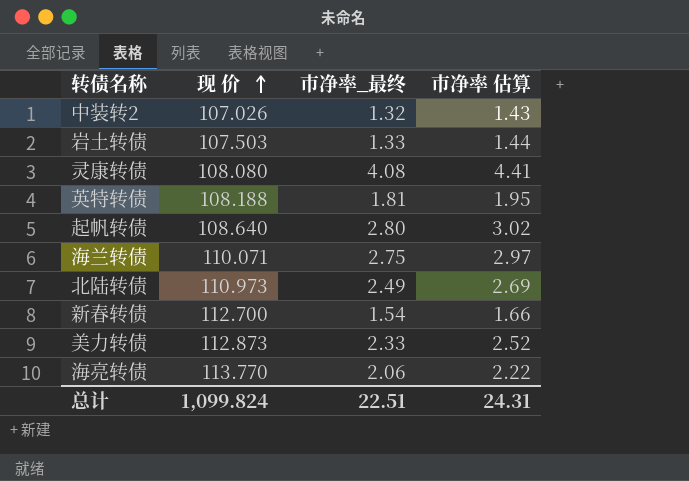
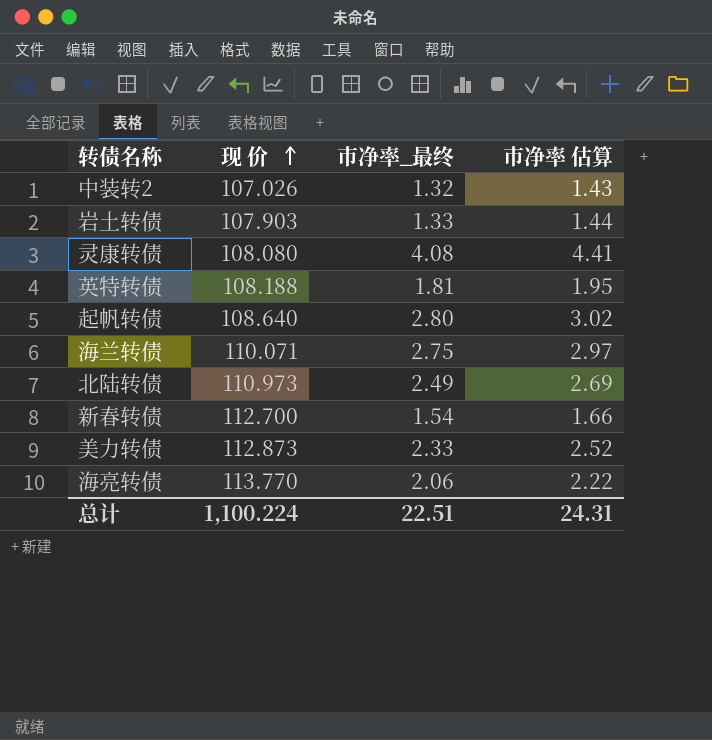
岩土转债 | 现 价: 107.503 -> 107.903
总计 | 现 价: 1,099.824 -> 1,100.224

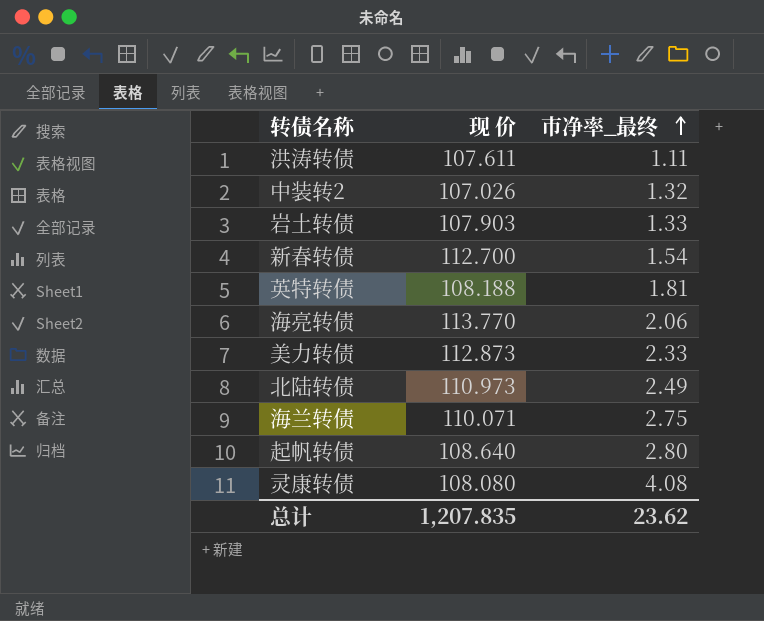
row order: 现 价 ascending -> 市净率_最终 ascending
column 市净率 估算 | formula: [市净率_最终] * 1.08 -> none
row 洪涛转债: none -> 107.611 | 1.11
总计 | 现 价: 1,100.224 -> 1,207.835
总计 | 市净率_最终: 22.51 -> 23.62

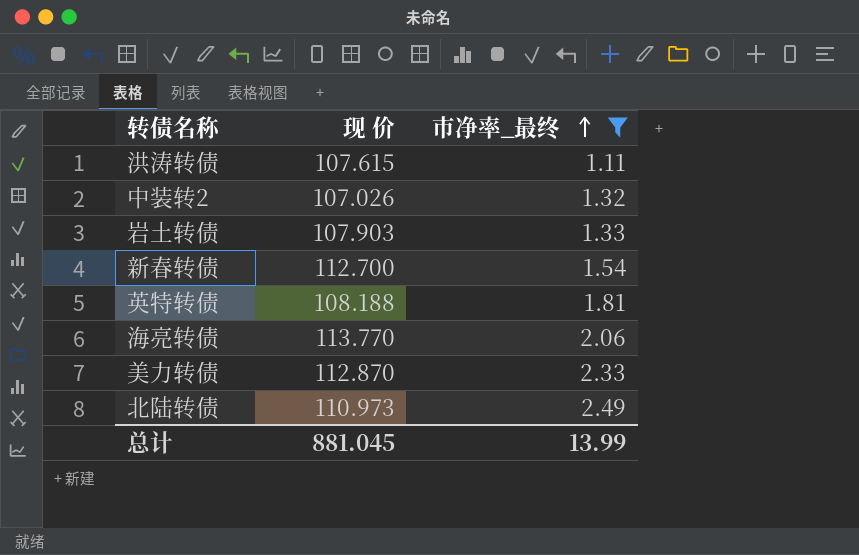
filter: none -> 市净率_最终 <= 2.49
洪涛转债 | 现 价: 107.611 -> 107.615
美力转债 | 现 价: 112.873 -> 112.870
总计 | 现 价: 1,207.835 -> 881.045
总计 | 市净率_最终: 23.62 -> 13.99

